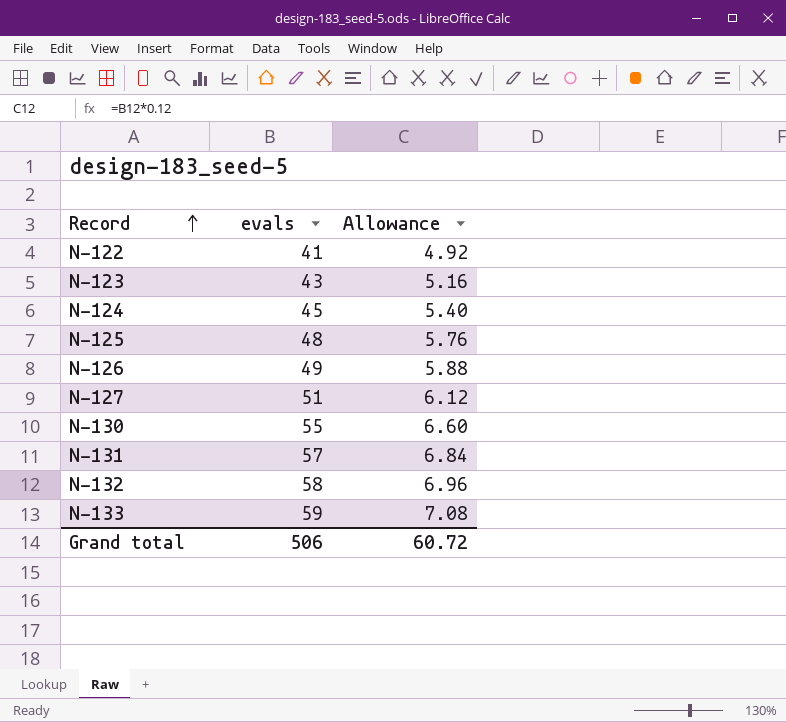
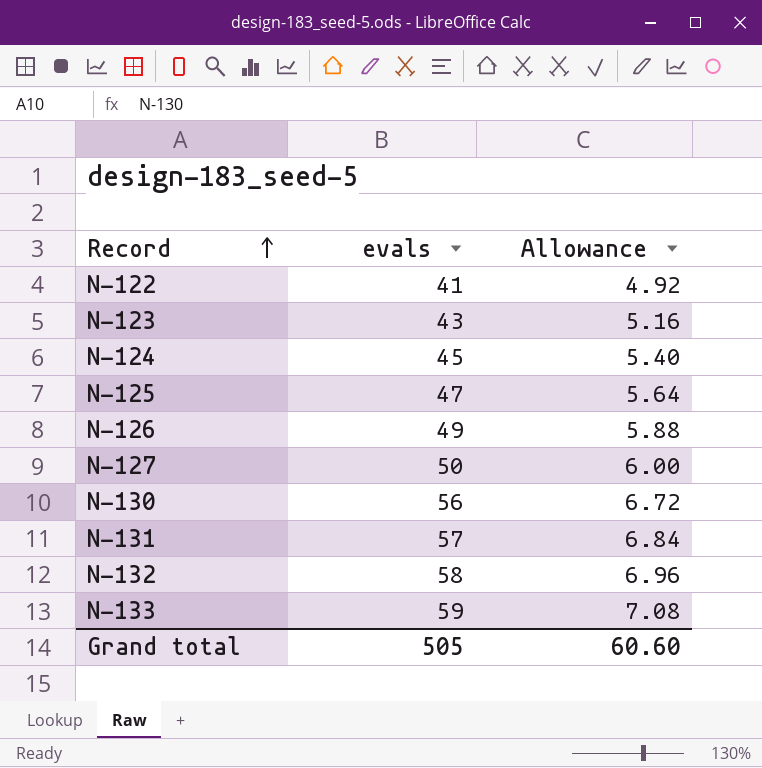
N-125 | evals: 48 -> 47
N-125 | Allowance: 5.76 -> 5.64
N-127 | evals: 51 -> 50
N-127 | Allowance: 6.12 -> 6.00
N-130 | evals: 55 -> 56
N-130 | Allowance: 6.60 -> 6.72
Grand total | evals: 506 -> 505
Grand total | Allowance: 60.72 -> 60.60

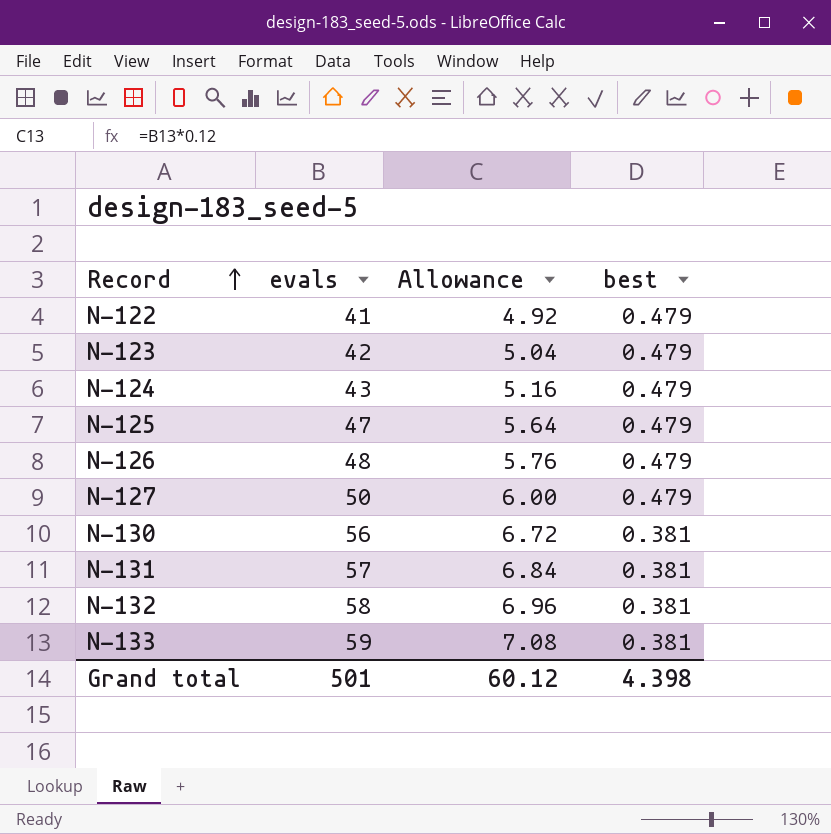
column best | position: none -> 4
N-123 | evals: 43 -> 42
N-123 | Allowance: 5.16 -> 5.04
N-124 | evals: 45 -> 43
N-124 | Allowance: 5.40 -> 5.16
N-126 | evals: 49 -> 48
N-126 | Allowance: 5.88 -> 5.76
Grand total | evals: 505 -> 501
Grand total | Allowance: 60.60 -> 60.12

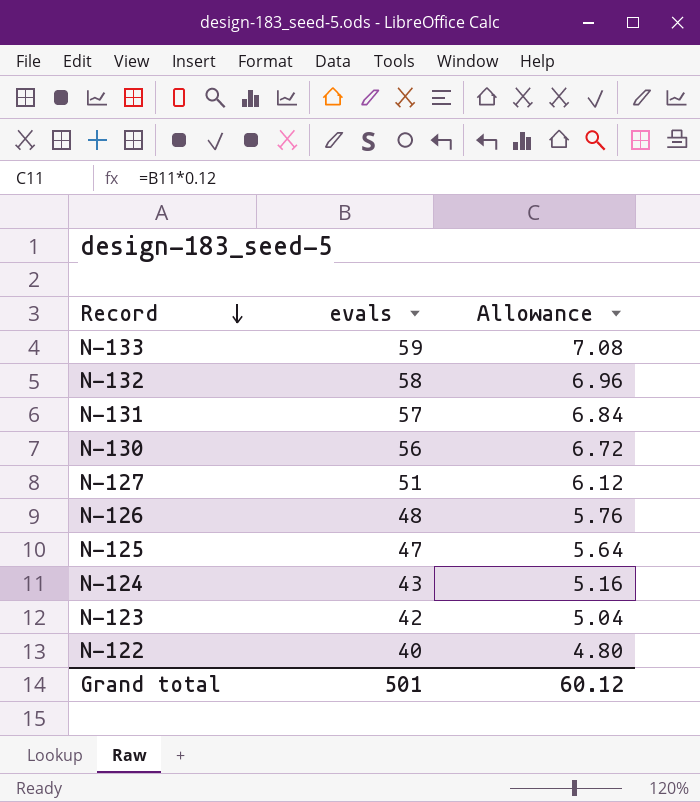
row order: Record ascending -> Record descending
column best | position: 4 -> none
N-127 | evals: 50 -> 51
N-127 | Allowance: 6.00 -> 6.12
N-122 | evals: 41 -> 40
N-122 | Allowance: 4.92 -> 4.80

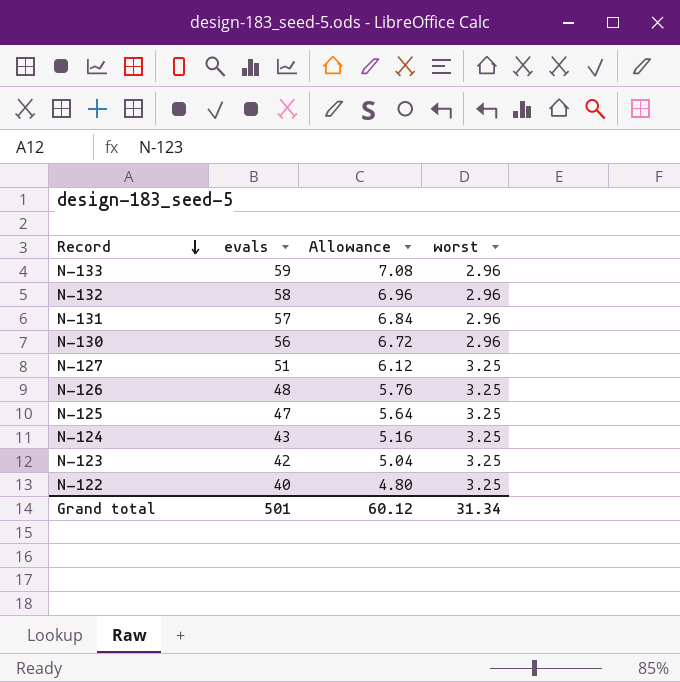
column worst | position: none -> 4

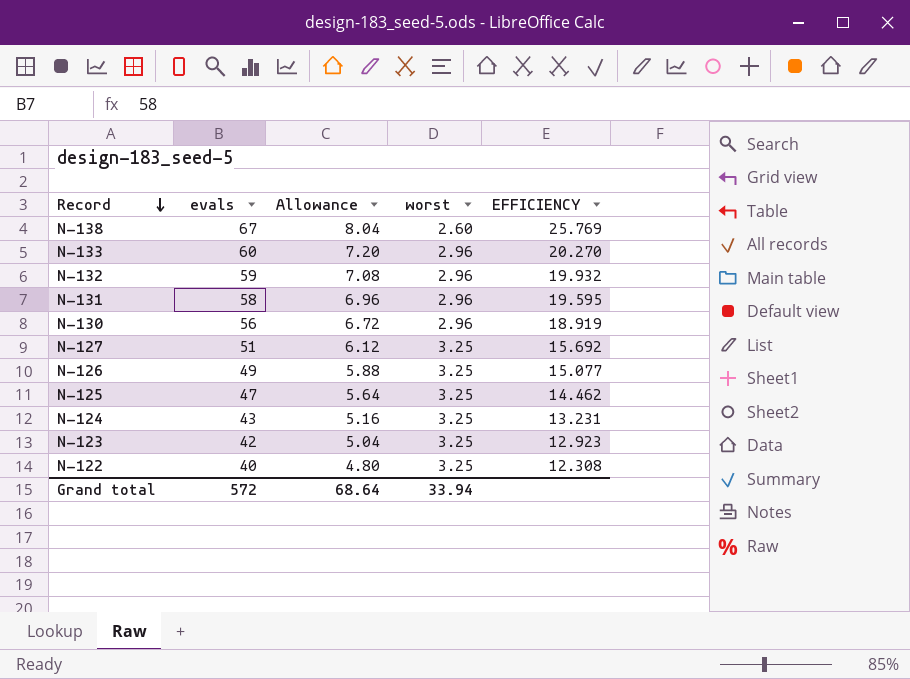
column EFFICIENCY | formula: none -> [evals] / [worst]
row N-138: none -> 67 | 8.04 | 2.60 | 25.769
N-133 | evals: 59 -> 60
N-133 | Allowance: 7.08 -> 7.20
N-132 | evals: 58 -> 59
N-132 | Allowance: 6.96 -> 7.08
N-131 | evals: 57 -> 58
N-131 | Allowance: 6.84 -> 6.96
N-126 | evals: 48 -> 49
N-126 | Allowance: 5.76 -> 5.88
Grand total | evals: 501 -> 572
Grand total | Allowance: 60.12 -> 68.64
Grand total | worst: 31.34 -> 33.94

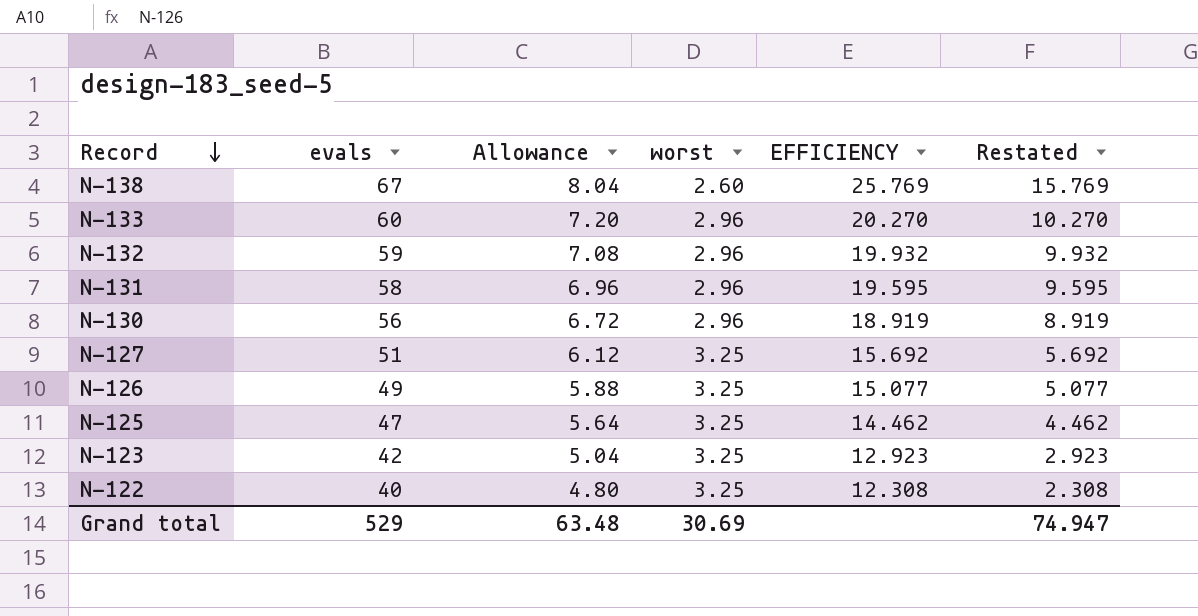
column Restated | formula: none -> [EFFICIENCY] - 10
row N-124: 43 | 5.16 | 3.25 | 13.231 -> none
Grand total | evals: 572 -> 529
Grand total | Allowance: 68.64 -> 63.48
Grand total | worst: 33.94 -> 30.69

